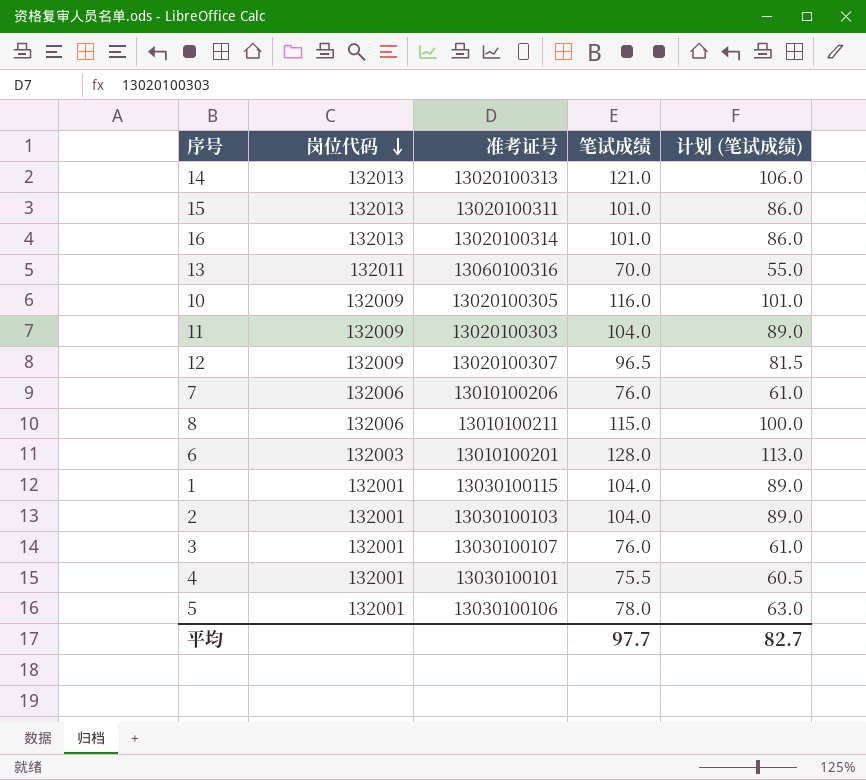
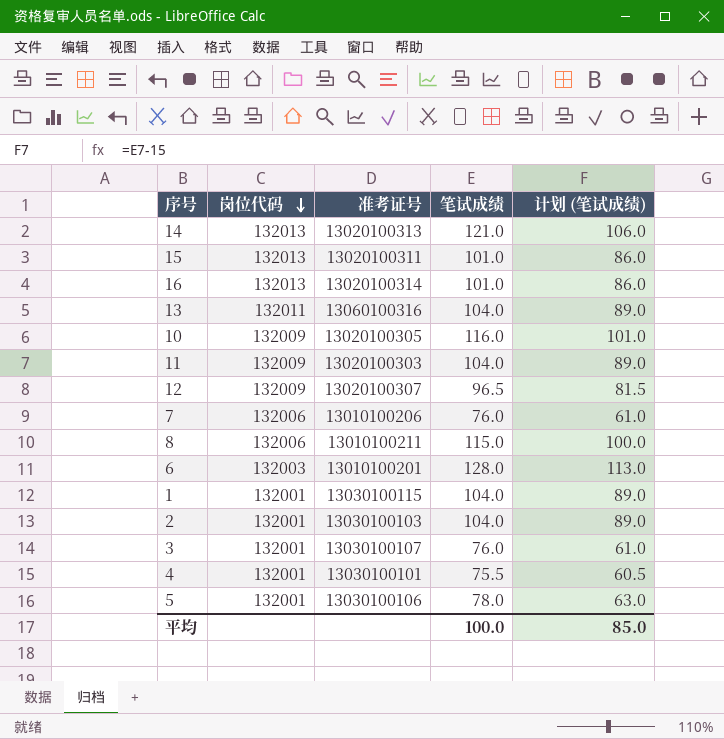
13 | 笔试成绩: 70.0 -> 104.0
13 | 计划 (笔试成绩): 55.0 -> 89.0
平均 | 笔试成绩: 97.7 -> 100.0
平均 | 计划 (笔试成绩): 82.7 -> 85.0

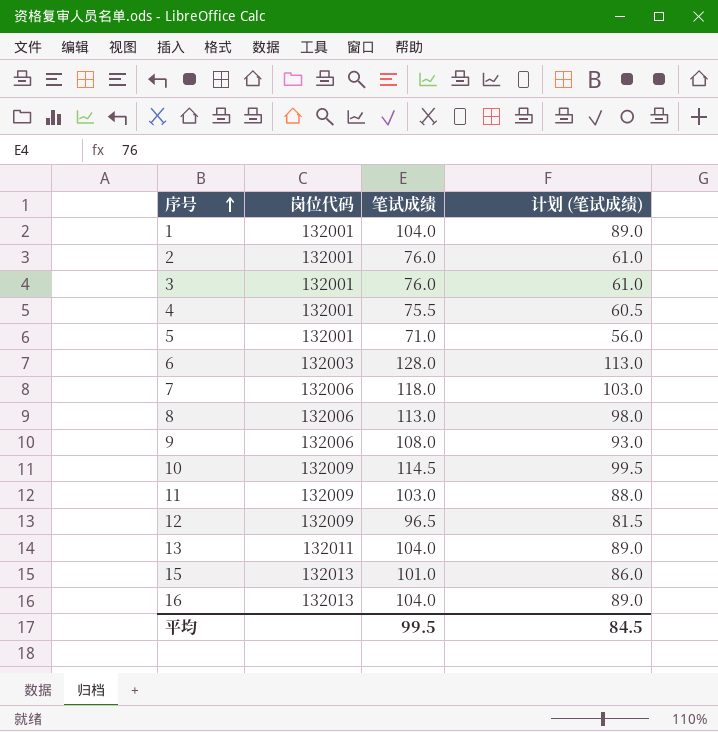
row order: 岗位代码 descending -> 序号 ascending
column 准考证号 | position: 3 -> none
row 14: 132013 | 13020100313 | 121.0 | 106.0 -> none
2 | 笔试成绩: 104.0 -> 76.0
2 | 计划 (笔试成绩): 89.0 -> 61.0
5 | 笔试成绩: 78.0 -> 71.0
5 | 计划 (笔试成绩): 63.0 -> 56.0
7 | 笔试成绩: 76.0 -> 118.0
7 | 计划 (笔试成绩): 61.0 -> 103.0
8 | 笔试成绩: 115.0 -> 113.0
8 | 计划 (笔试成绩): 100.0 -> 98.0
row 9: none -> 132006 | 108.0 | 93.0
10 | 笔试成绩: 116.0 -> 114.5
10 | 计划 (笔试成绩): 101.0 -> 99.5
11 | 笔试成绩: 104.0 -> 103.0
11 | 计划 (笔试成绩): 89.0 -> 88.0
16 | 笔试成绩: 101.0 -> 104.0
16 | 计划 (笔试成绩): 86.0 -> 89.0
平均 | 笔试成绩: 100.0 -> 99.5
平均 | 计划 (笔试成绩): 85.0 -> 84.5

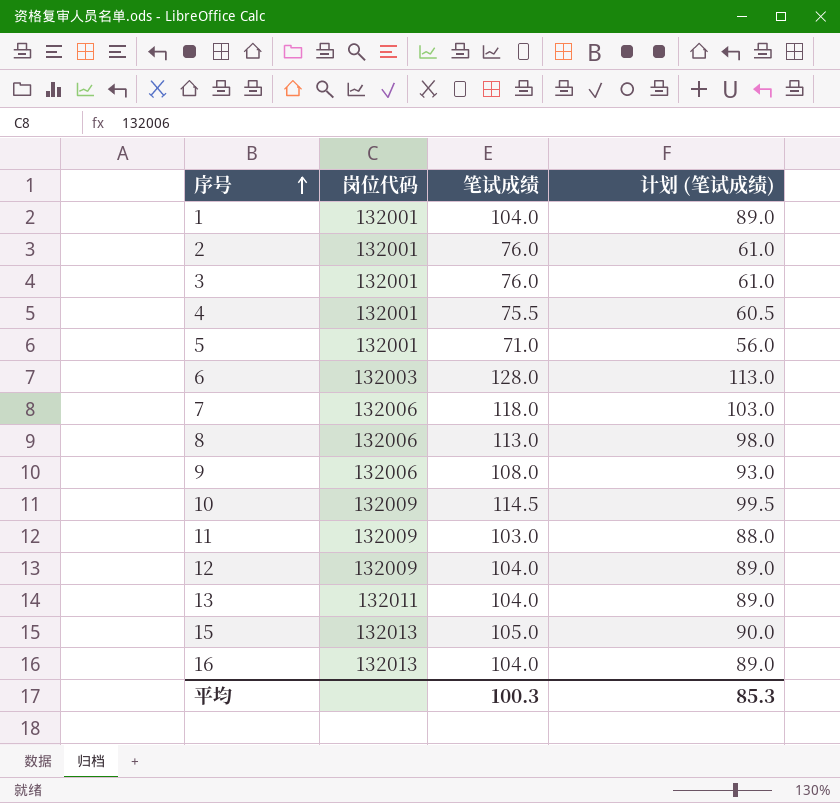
12 | 笔试成绩: 96.5 -> 104.0
12 | 计划 (笔试成绩): 81.5 -> 89.0
15 | 笔试成绩: 101.0 -> 105.0
15 | 计划 (笔试成绩): 86.0 -> 90.0
平均 | 笔试成绩: 99.5 -> 100.3
平均 | 计划 (笔试成绩): 84.5 -> 85.3

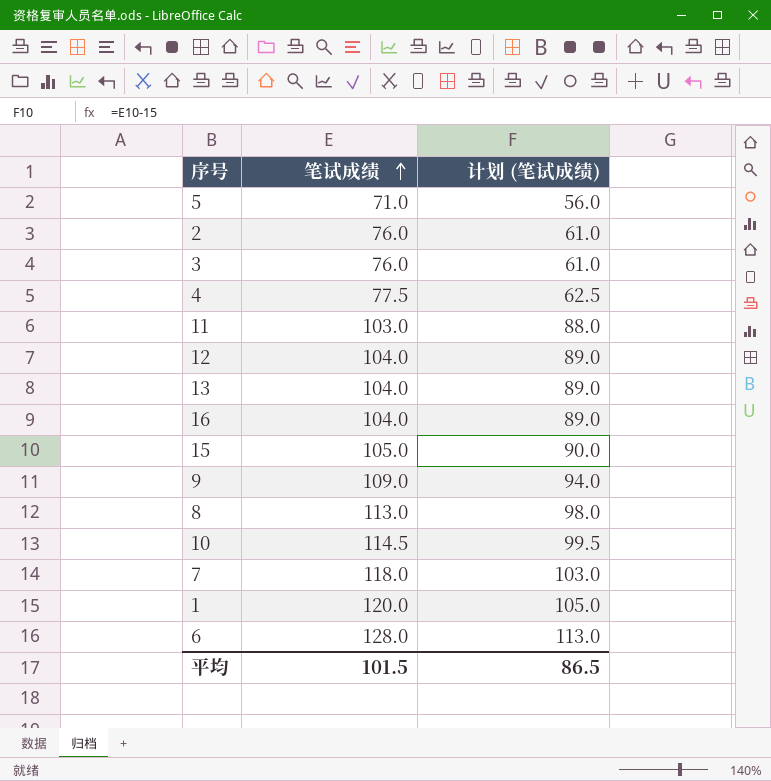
row order: 序号 ascending -> 笔试成绩 ascending
column 岗位代码 | position: 2 -> none
4 | 笔试成绩: 75.5 -> 77.5
4 | 计划 (笔试成绩): 60.5 -> 62.5
9 | 笔试成绩: 108.0 -> 109.0
9 | 计划 (笔试成绩): 93.0 -> 94.0
1 | 笔试成绩: 104.0 -> 120.0
1 | 计划 (笔试成绩): 89.0 -> 105.0
平均 | 笔试成绩: 100.3 -> 101.5
平均 | 计划 (笔试成绩): 85.3 -> 86.5

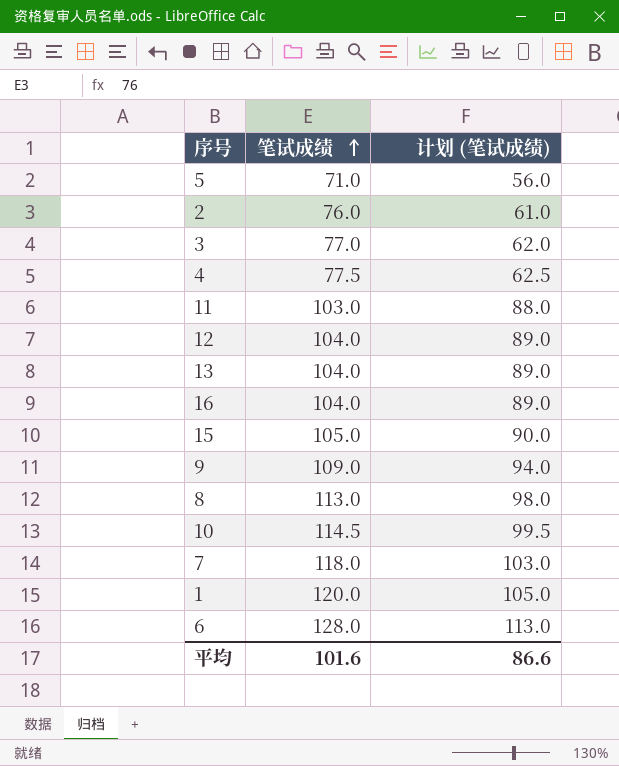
3 | 笔试成绩: 76.0 -> 77.0
3 | 计划 (笔试成绩): 61.0 -> 62.0
平均 | 笔试成绩: 101.5 -> 101.6
平均 | 计划 (笔试成绩): 86.5 -> 86.6

